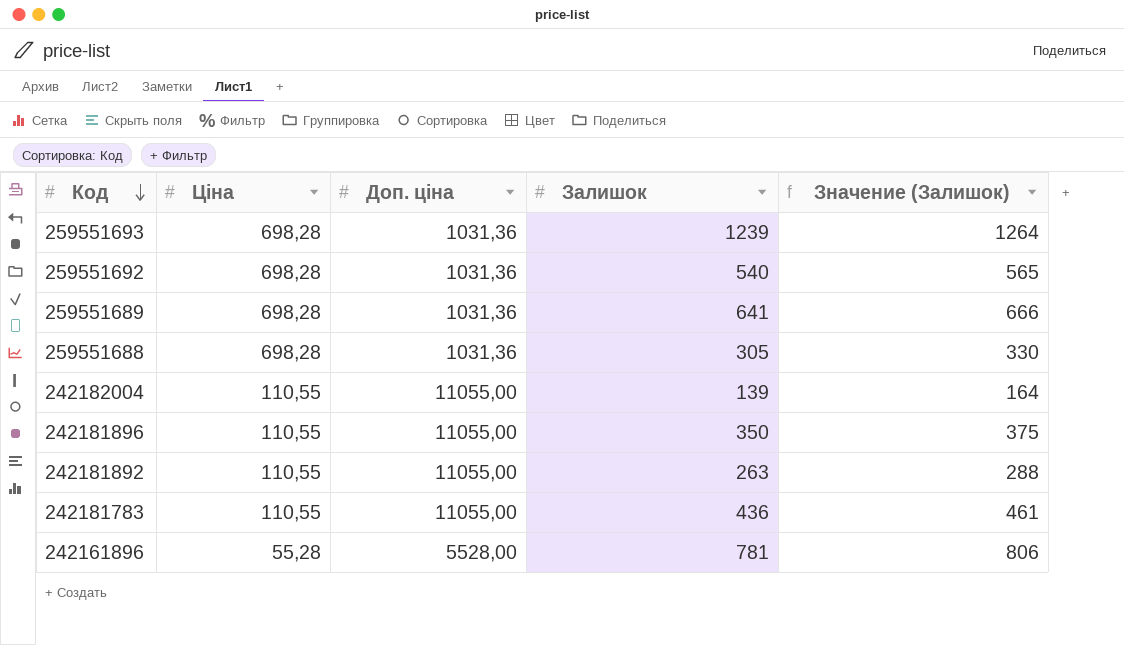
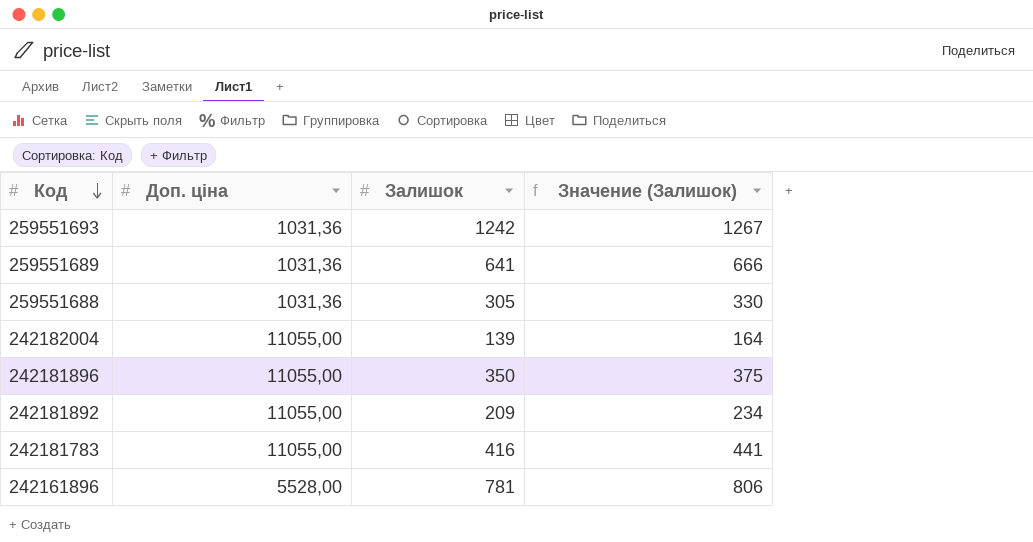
column Ціна | position: 2 -> none
row 259551692: 698,28 | 1031,36 | 540 | 565 -> none
259551693 | Залишок: 1239 -> 1242
259551693 | Значение (Залишок): 1264 -> 1267
242181892 | Залишок: 263 -> 209
242181892 | Значение (Залишок): 288 -> 234
242181783 | Залишок: 436 -> 416
242181783 | Значение (Залишок): 461 -> 441

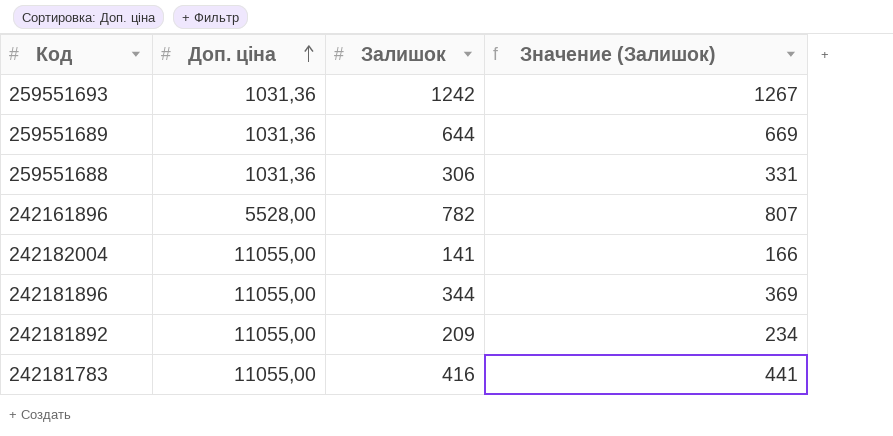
row order: Код descending -> Доп. ціна ascending
259551689 | Залишок: 641 -> 644
259551689 | Значение (Залишок): 666 -> 669
259551688 | Залишок: 305 -> 306
259551688 | Значение (Залишок): 330 -> 331
242161896 | Залишок: 781 -> 782
242161896 | Значение (Залишок): 806 -> 807
242182004 | Залишок: 139 -> 141
242182004 | Значение (Залишок): 164 -> 166
242181896 | Залишок: 350 -> 344
242181896 | Значение (Залишок): 375 -> 369

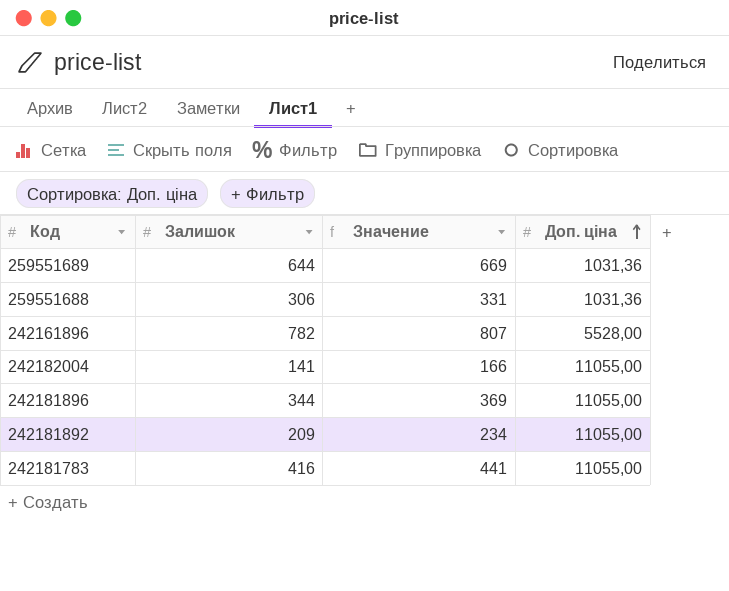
column name: Значение (Залишок) -> Значение
column Доп. ціна | position: 2 -> 4
row 259551693: 1031,36 | 1242 | 1267 -> none

